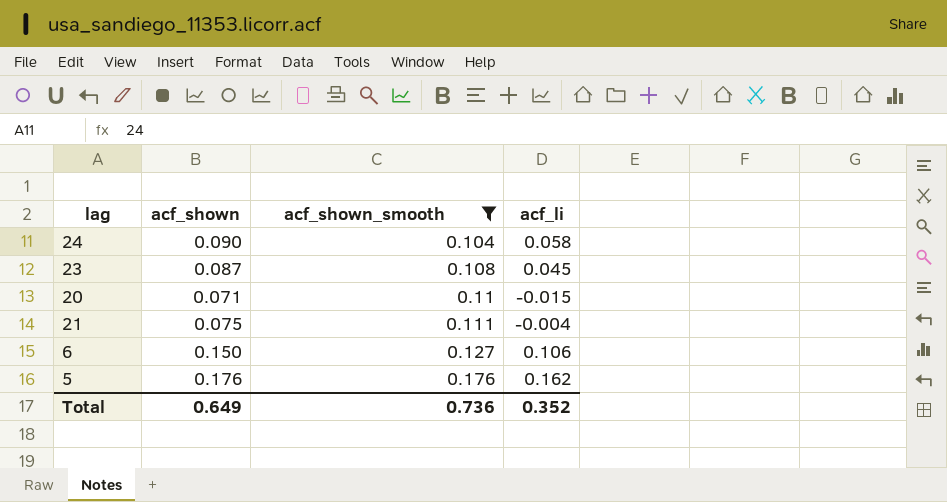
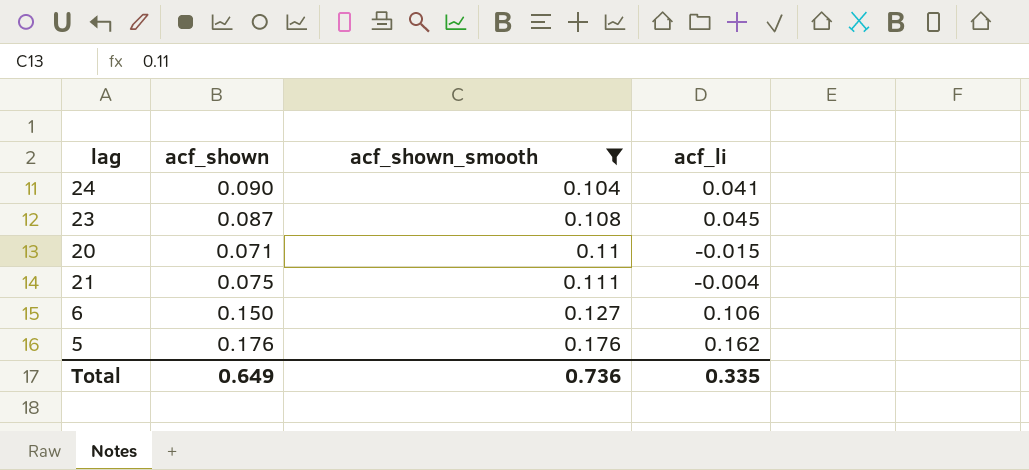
24 | acf_li: 0.058 -> 0.041
Total | acf_li: 0.352 -> 0.335

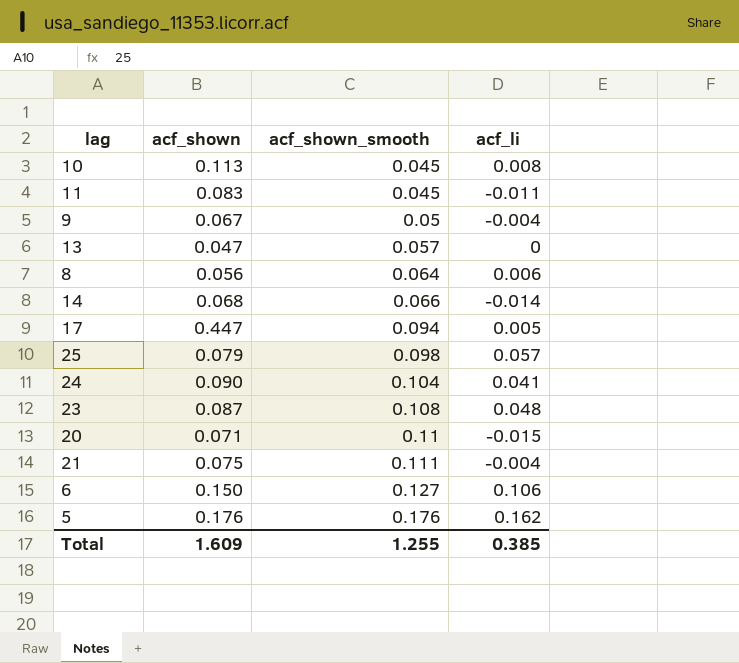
filter: acf_shown_smooth >= 0.104 -> none
23 | acf_li: 0.045 -> 0.048
Total | acf_shown: 0.649 -> 1.609
Total | acf_shown_smooth: 0.736 -> 1.255
Total | acf_li: 0.335 -> 0.385

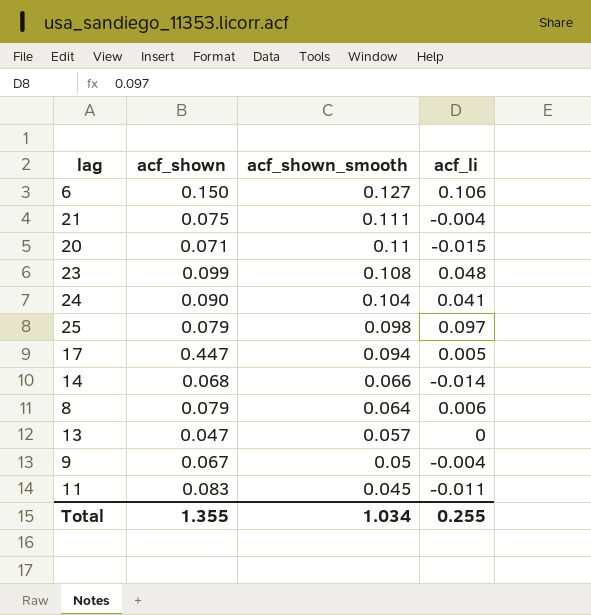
row order: acf_shown_smooth ascending -> acf_shown_smooth descending
row 10: 0.113 | 0.045 | 0.008 -> none
row 5: 0.176 | 0.176 | 0.162 -> none
23 | acf_shown: 0.087 -> 0.099
25 | acf_li: 0.057 -> 0.097
8 | acf_shown: 0.056 -> 0.079
Total | acf_shown: 1.609 -> 1.355
Total | acf_shown_smooth: 1.255 -> 1.034
Total | acf_li: 0.385 -> 0.255

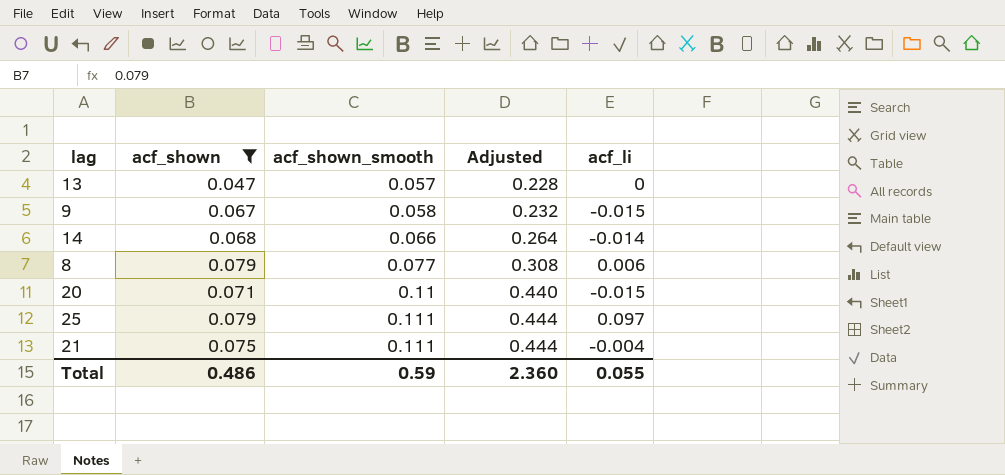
filter: none -> acf_shown <= 0.079
row order: acf_shown_smooth descending -> acf_shown_smooth ascending
column Adjusted | formula: none -> [acf_shown_smooth] * 4
9 | acf_shown_smooth: 0.05 -> 0.058
9 | acf_li: -0.004 -> -0.015
8 | acf_shown_smooth: 0.064 -> 0.077
25 | acf_shown_smooth: 0.098 -> 0.111
Total | acf_shown: 1.355 -> 0.486
Total | acf_shown_smooth: 1.034 -> 0.59
Total | acf_li: 0.255 -> 0.055

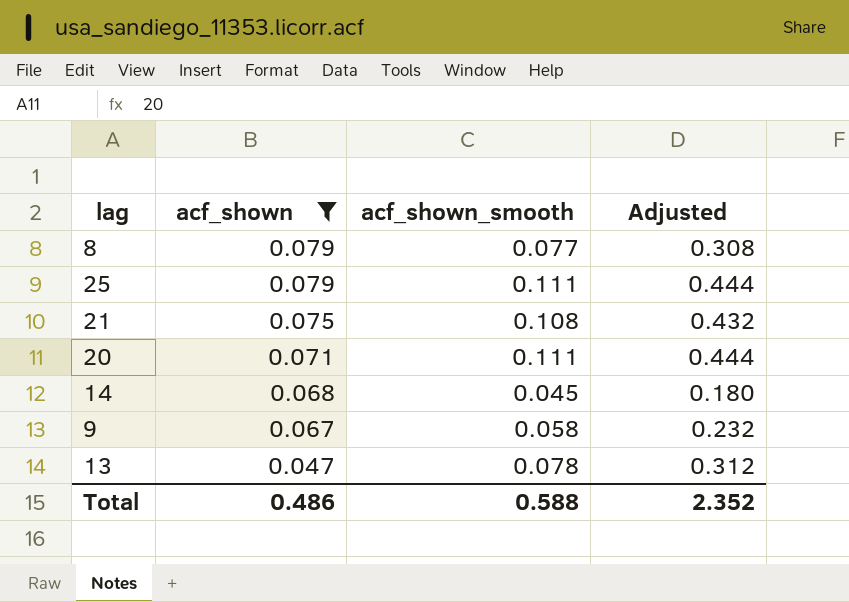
row order: acf_shown_smooth ascending -> acf_shown descending
column acf_li | position: 5 -> none
21 | acf_shown_smooth: 0.111 -> 0.108
21 | Adjusted: 0.444 -> 0.432
20 | acf_shown_smooth: 0.11 -> 0.111
20 | Adjusted: 0.440 -> 0.444
14 | acf_shown_smooth: 0.066 -> 0.045
14 | Adjusted: 0.264 -> 0.180
13 | acf_shown_smooth: 0.057 -> 0.078
13 | Adjusted: 0.228 -> 0.312
Total | acf_shown_smooth: 0.59 -> 0.588
Total | Adjusted: 2.360 -> 2.352

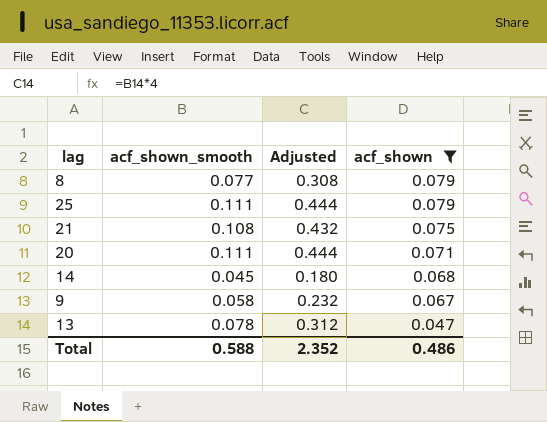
column acf_shown | position: 2 -> 4

